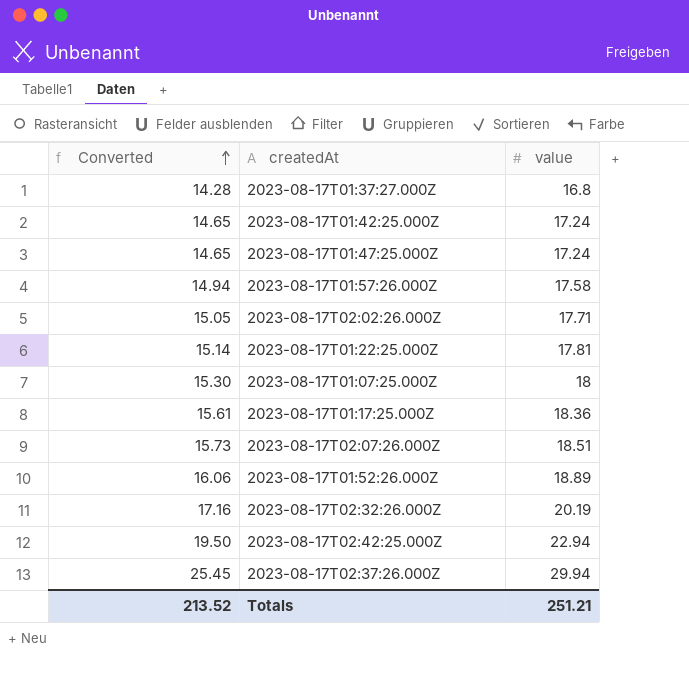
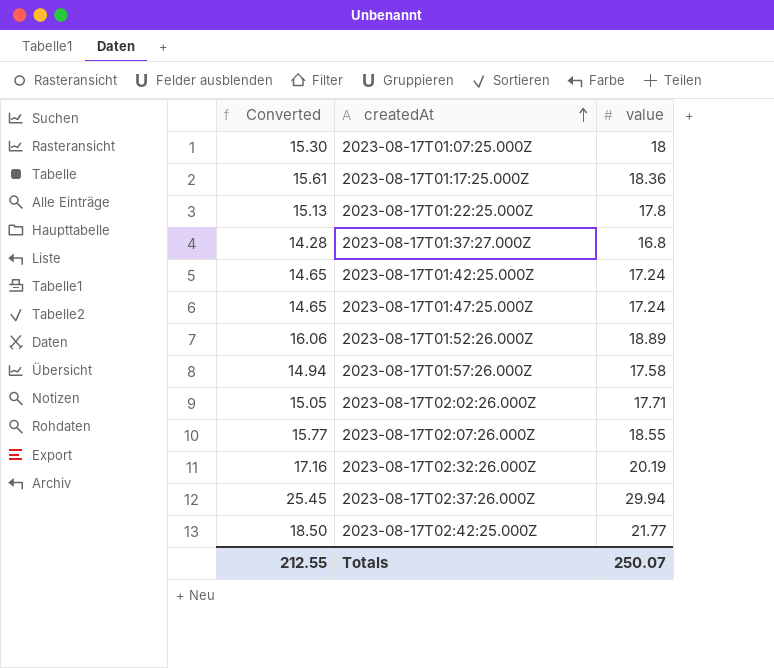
row order: Converted ascending -> createdAt ascending
2023-08-17T01:22:25.000Z | Converted: 15.14 -> 15.13
2023-08-17T01:22:25.000Z | value: 17.81 -> 17.8
2023-08-17T02:07:26.000Z | Converted: 15.73 -> 15.77
2023-08-17T02:07:26.000Z | value: 18.51 -> 18.55
2023-08-17T02:42:25.000Z | Converted: 19.50 -> 18.50
2023-08-17T02:42:25.000Z | value: 22.94 -> 21.77
Totals | Converted: 213.52 -> 212.55
Totals | value: 251.21 -> 250.07

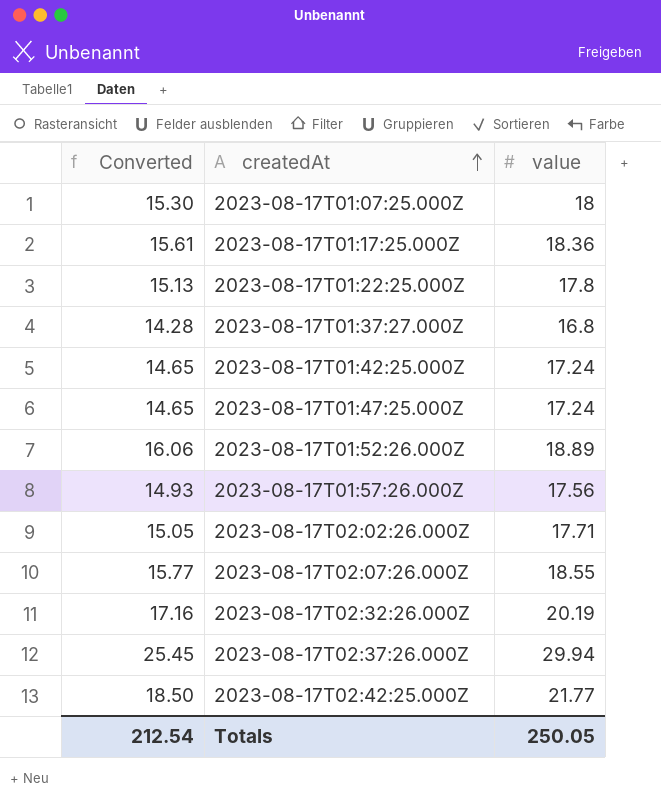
2023-08-17T01:57:26.000Z | Converted: 14.94 -> 14.93
2023-08-17T01:57:26.000Z | value: 17.58 -> 17.56
Totals | Converted: 212.55 -> 212.54
Totals | value: 250.07 -> 250.05

